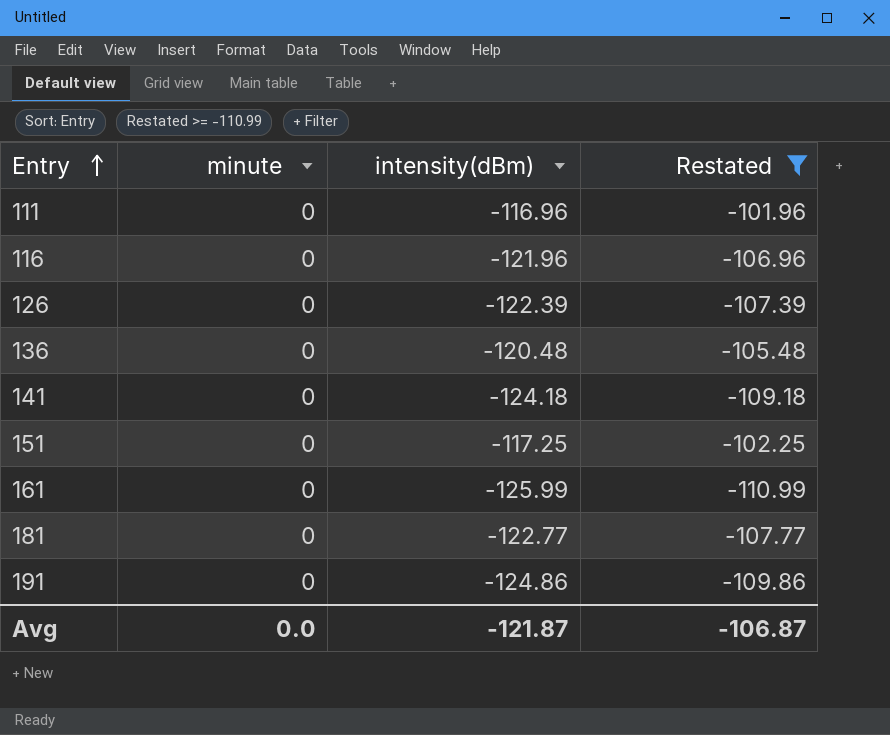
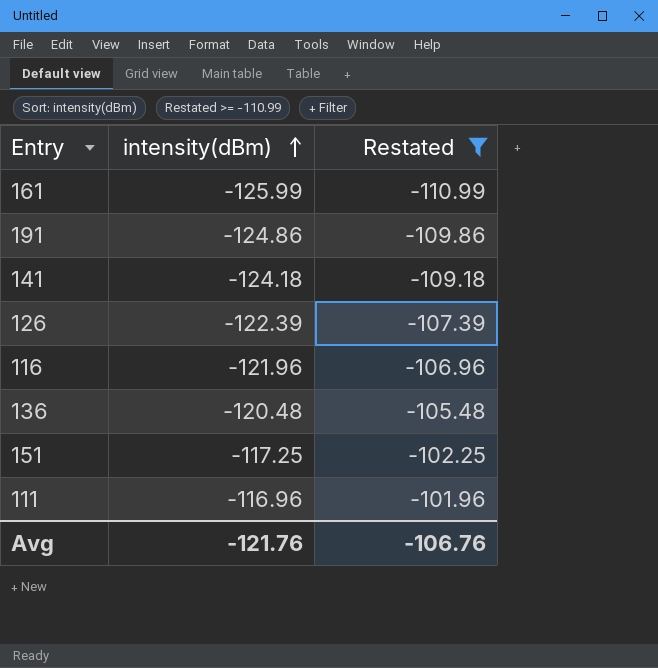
row order: Entry ascending -> intensity(dBm) ascending
column minute | position: 2 -> none
row 181: 0 | -122.77 | -107.77 -> none
Avg | intensity(dBm): -121.87 -> -121.76
Avg | Restated: -106.87 -> -106.76

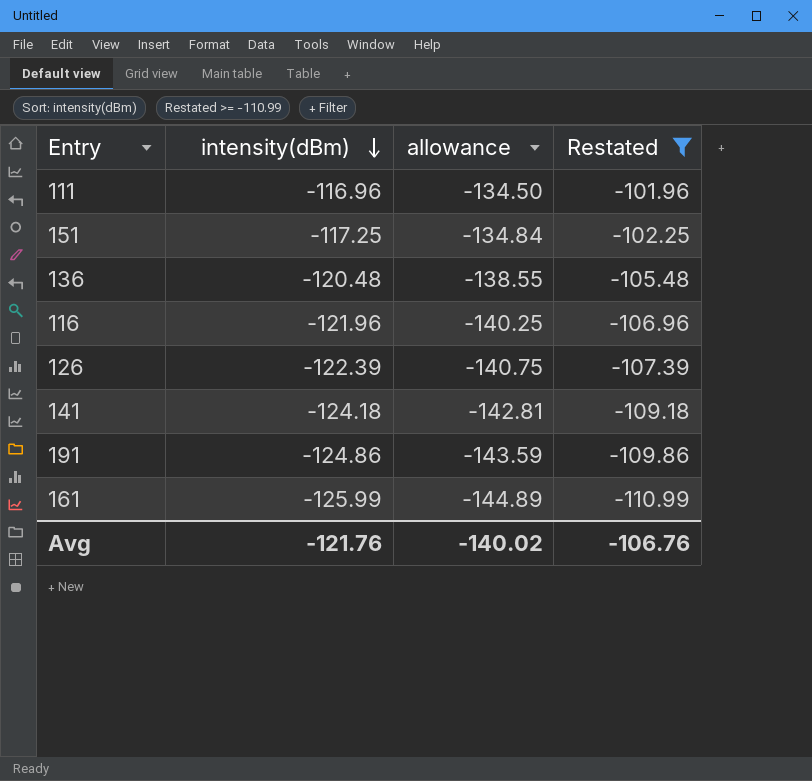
row order: intensity(dBm) ascending -> intensity(dBm) descending
column allowance | formula: none -> [intensity(dBm)] * 1.15

